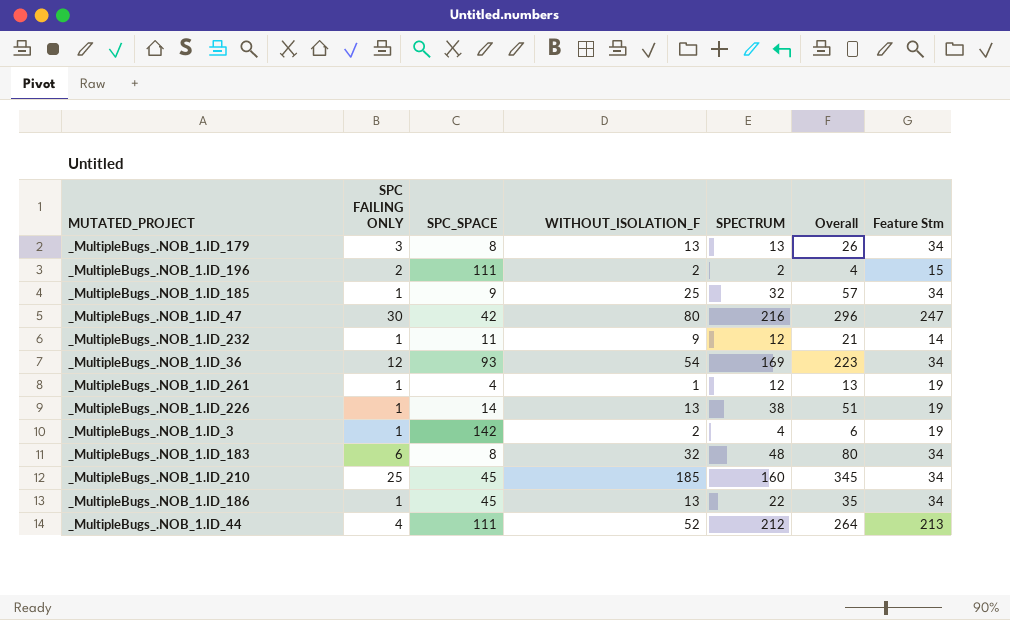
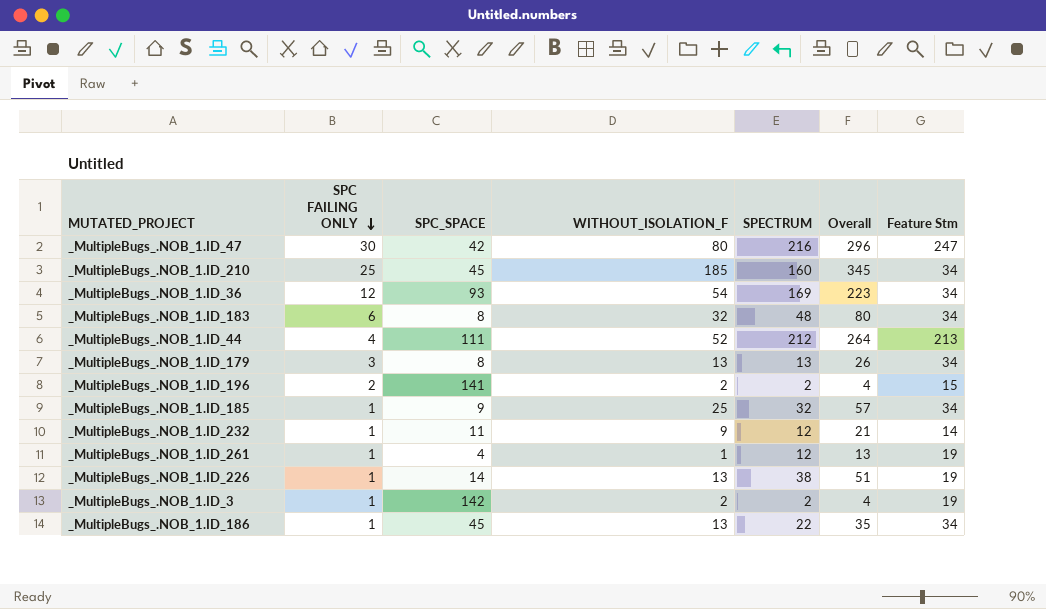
row order: none -> SPC FAILING ONLY descending
_MultipleBugs_.NOB_1.ID_196 | SPC_SPACE: 111 -> 141
_MultipleBugs_.NOB_1.ID_3 | SPECTRUM: 4 -> 2
_MultipleBugs_.NOB_1.ID_3 | Overall: 6 -> 4

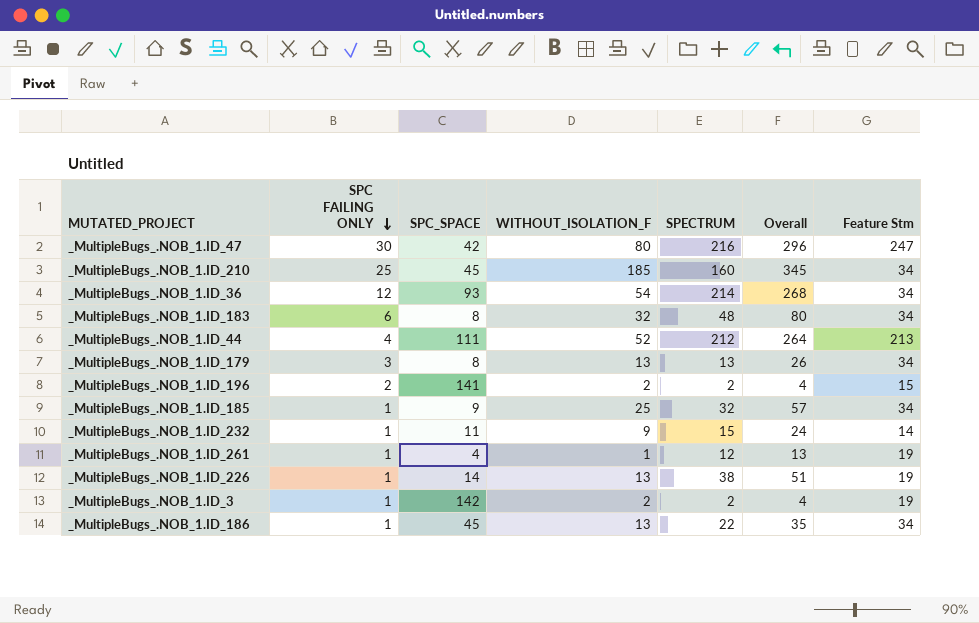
_MultipleBugs_.NOB_1.ID_36 | SPECTRUM: 169 -> 214
_MultipleBugs_.NOB_1.ID_36 | Overall: 223 -> 268
_MultipleBugs_.NOB_1.ID_232 | SPECTRUM: 12 -> 15
_MultipleBugs_.NOB_1.ID_232 | Overall: 21 -> 24

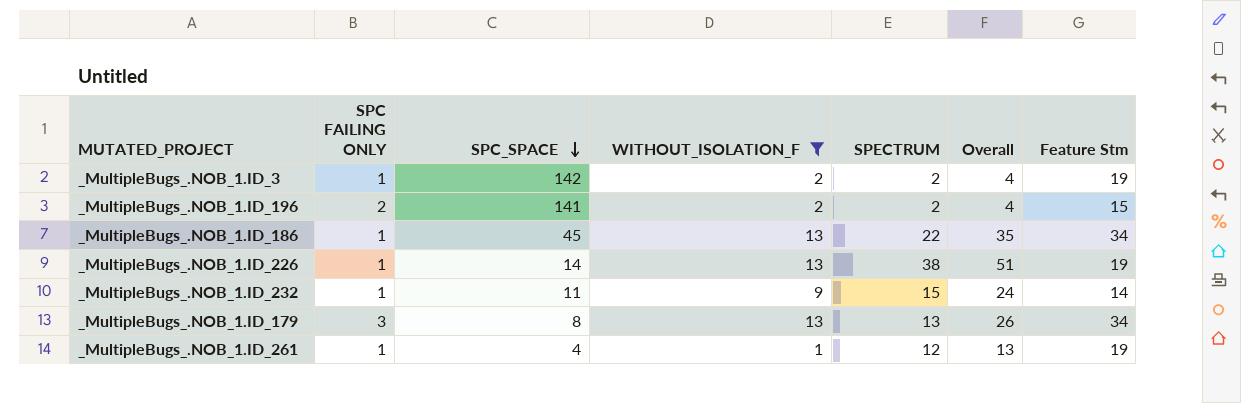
filter: none -> WITHOUT_ISOLATION_F <= 13
row order: SPC FAILING ONLY descending -> SPC_SPACE descending

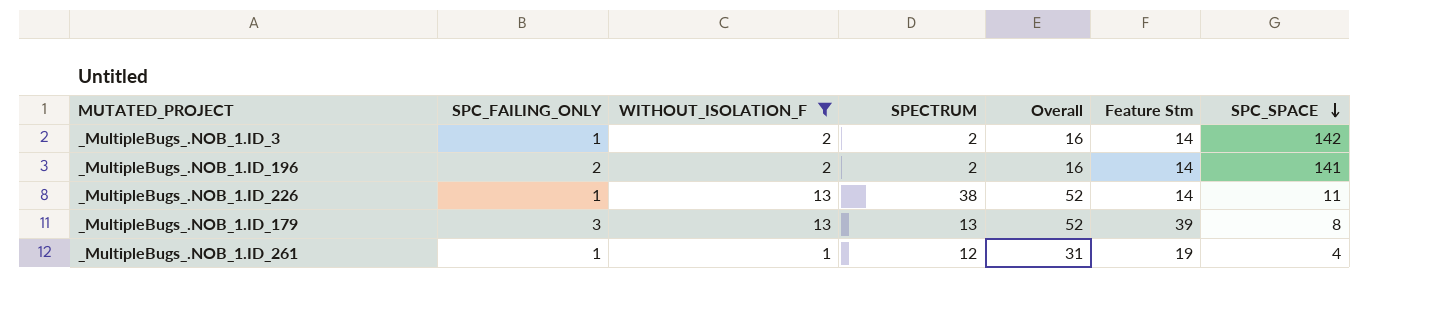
column name: SPC FAILING ONLY -> SPC_FAILING_ONLY
column Overall | formula: [WITHOUT_ISOLATION_F] + [SPECTRUM] -> [SPECTRUM] + [Feature Stm]
column SPC_SPACE | position: 3 -> 7
row _MultipleBugs_.NOB_1.ID_186: 1 | 45 | 13 | 22 | 35 | 34 -> none
row _MultipleBugs_.NOB_1.ID_232: 1 | 11 | 9 | 15 | 24 | 14 -> none
_MultipleBugs_.NOB_1.ID_3 | Feature Stm: 19 -> 14
_MultipleBugs_.NOB_1.ID_196 | Feature Stm: 15 -> 14
_MultipleBugs_.NOB_1.ID_226 | Feature Stm: 19 -> 14
_MultipleBugs_.NOB_1.ID_226 | SPC_SPACE: 14 -> 11
_MultipleBugs_.NOB_1.ID_179 | Feature Stm: 34 -> 39

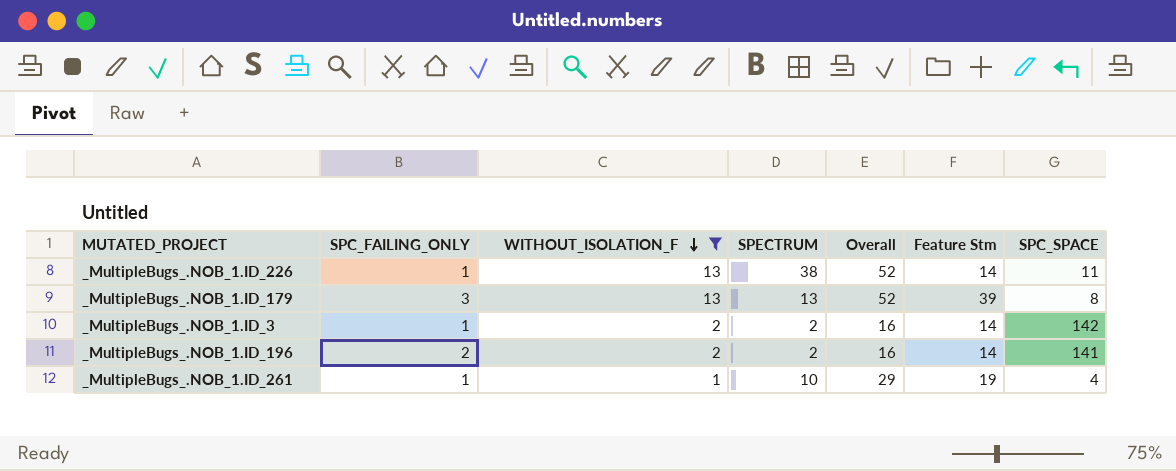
row order: SPC_SPACE descending -> WITHOUT_ISOLATION_F descending
_MultipleBugs_.NOB_1.ID_261 | SPECTRUM: 12 -> 10
_MultipleBugs_.NOB_1.ID_261 | Overall: 31 -> 29

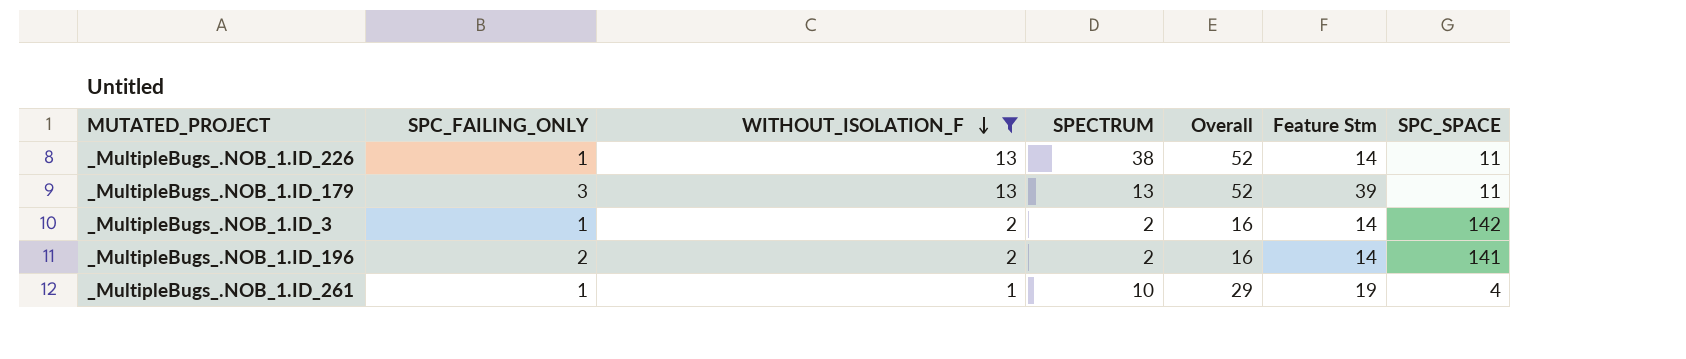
_MultipleBugs_.NOB_1.ID_179 | SPC_SPACE: 8 -> 11

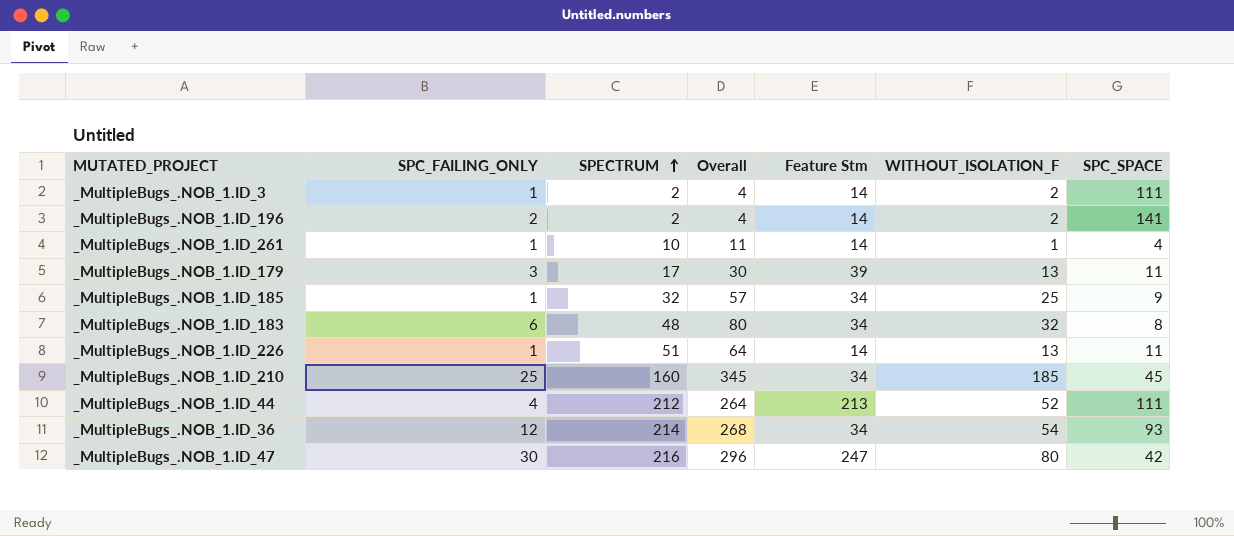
filter: WITHOUT_ISOLATION_F <= 13 -> none
row order: WITHOUT_ISOLATION_F descending -> SPECTRUM ascending
column Overall | formula: [SPECTRUM] + [Feature Stm] -> [SPECTRUM] + [WITHOUT_ISOLATION_F]
column WITHOUT_ISOLATION_F | position: 3 -> 6
_MultipleBugs_.NOB_1.ID_3 | SPC_SPACE: 142 -> 111
_MultipleBugs_.NOB_1.ID_261 | Feature Stm: 19 -> 14
_MultipleBugs_.NOB_1.ID_179 | SPECTRUM: 13 -> 17
_MultipleBugs_.NOB_1.ID_226 | SPECTRUM: 38 -> 51

